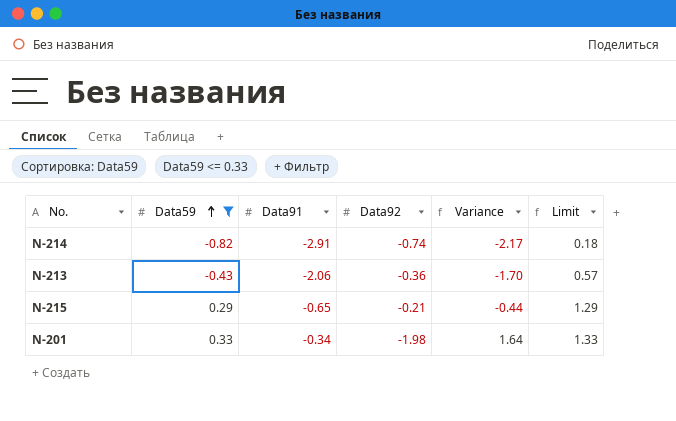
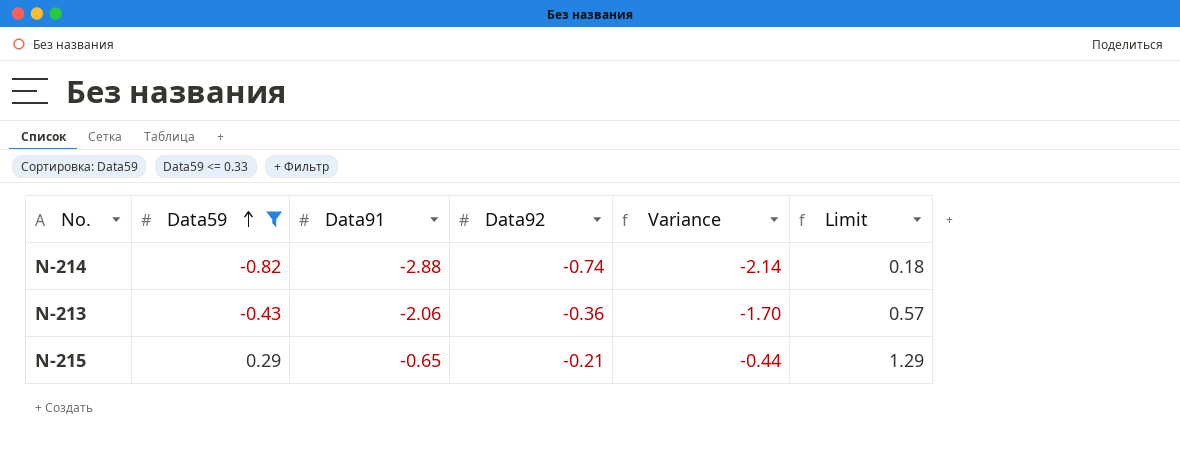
row N-201: 0.33 | -0.34 | -1.98 | 1.64 | 1.33 -> none
N-214 | Data91: -2.91 -> -2.88
N-214 | Variance: -2.17 -> -2.14

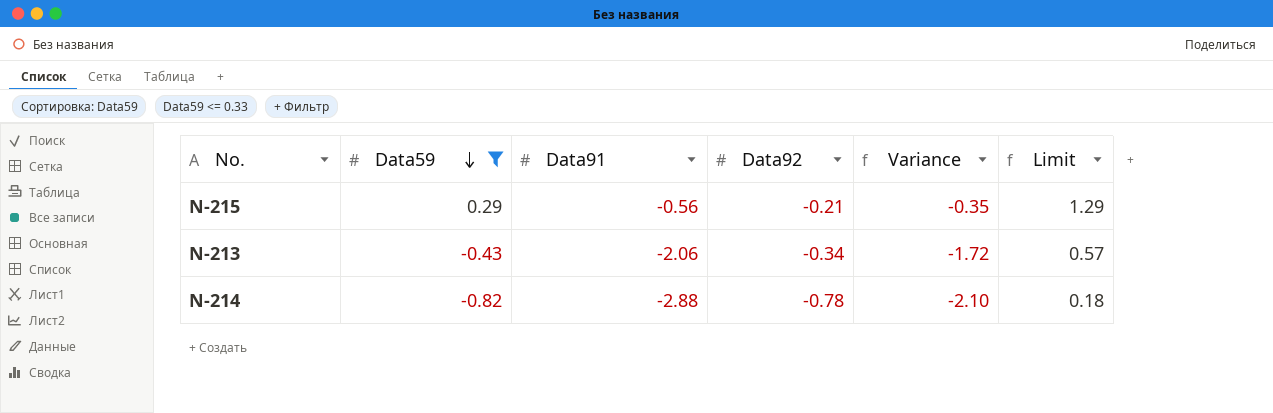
row order: Data59 ascending -> Data59 descending
N-215 | Data91: -0.65 -> -0.56
N-215 | Variance: -0.44 -> -0.35
N-213 | Data92: -0.36 -> -0.34
N-213 | Variance: -1.70 -> -1.72
N-214 | Data92: -0.74 -> -0.78
N-214 | Variance: -2.14 -> -2.10

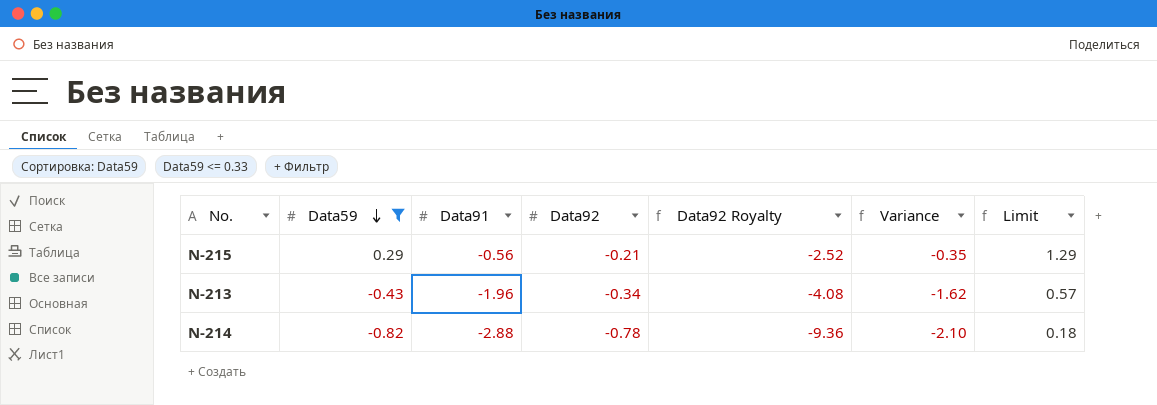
column Data92 Royalty | formula: none -> [Data92] * 12
N-213 | Data91: -2.06 -> -1.96
N-213 | Variance: -1.72 -> -1.62

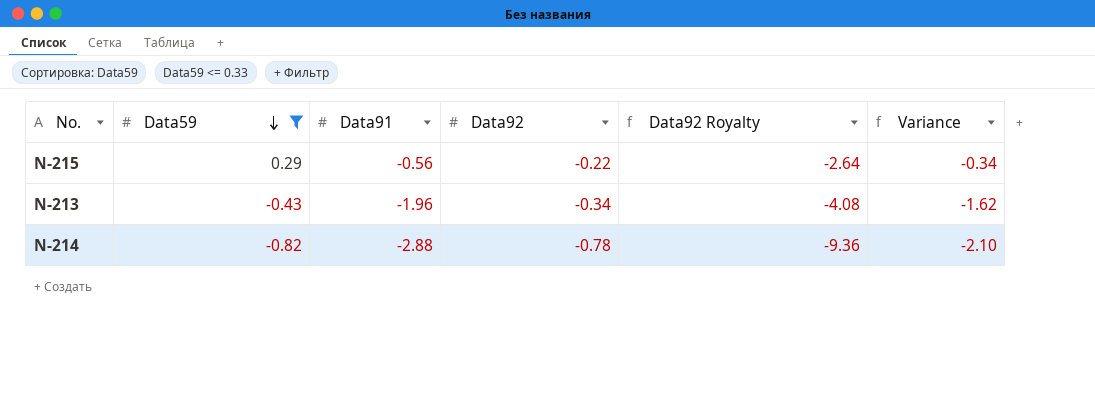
column Limit | formula: [Data59] + 1 -> none
N-215 | Data92: -0.21 -> -0.22
N-215 | Data92 Royalty: -2.52 -> -2.64
N-215 | Variance: -0.35 -> -0.34

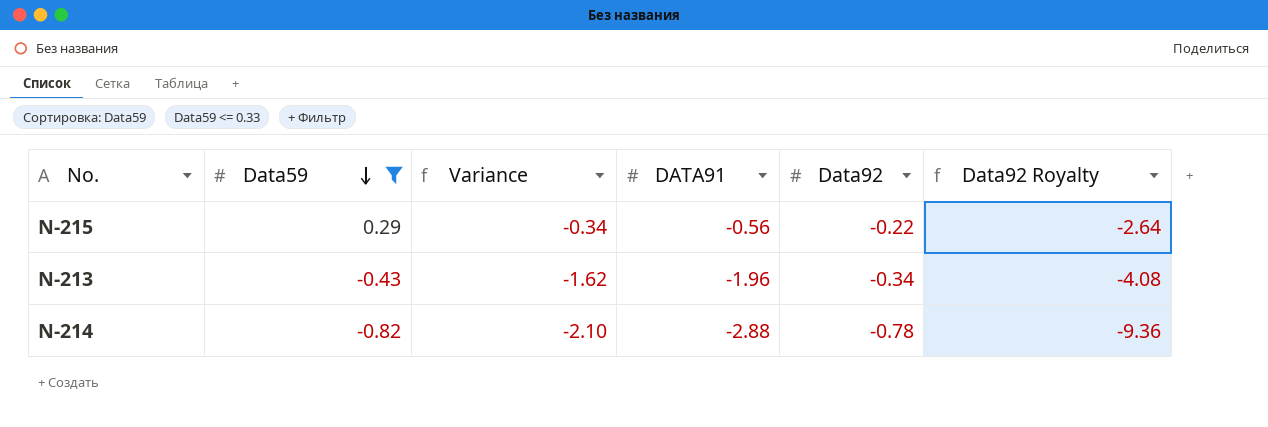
column Variance | position: 6 -> 3
column name: Data91 -> DATA91

